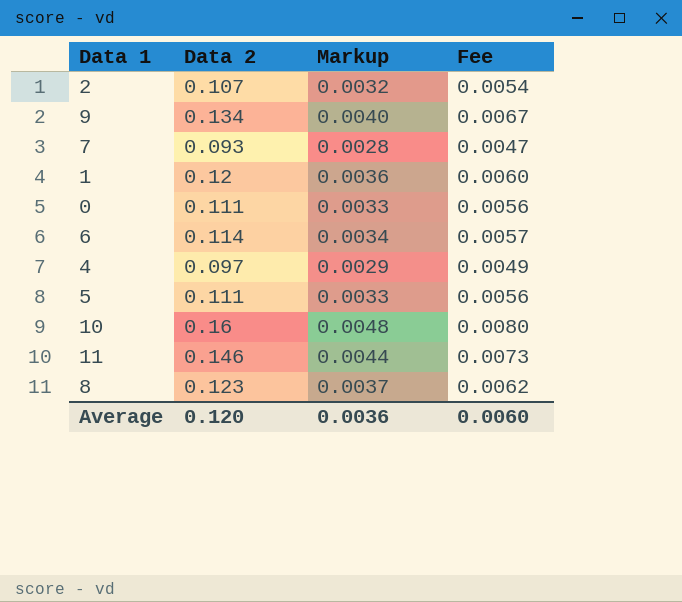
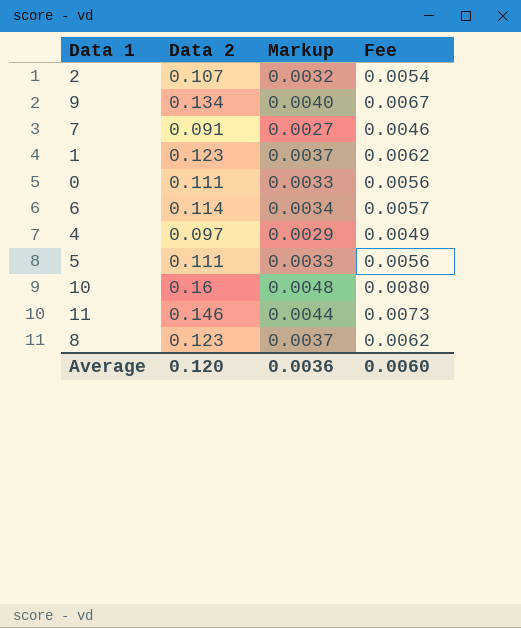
7 | Data 2: 0.093 -> 0.091
7 | Markup: 0.0028 -> 0.0027
7 | Fee: 0.0047 -> 0.0046
1 | Data 2: 0.12 -> 0.123
1 | Markup: 0.0036 -> 0.0037
1 | Fee: 0.0060 -> 0.0062

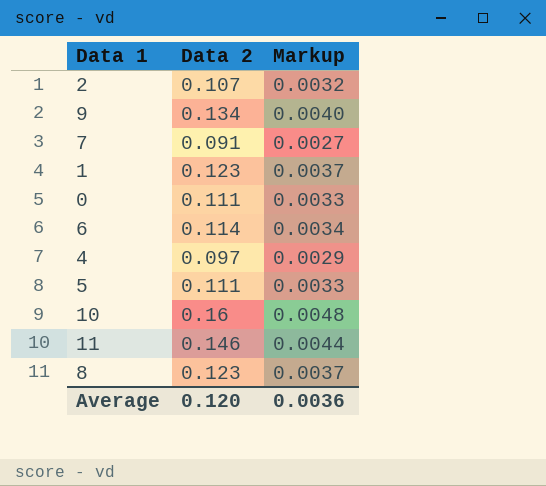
column Fee | formula: [Data 2] * 0.05 -> none

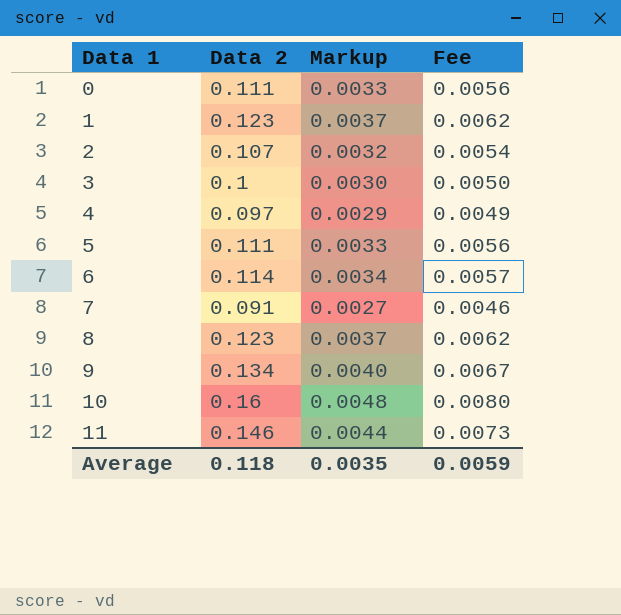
row order: none -> Data 1 ascending
column Fee | formula: none -> [Data 2] * 0.05
row 3: none -> 0.1 | 0.0030 | 0.0050
Average | Data 2: 0.120 -> 0.118
Average | Markup: 0.0036 -> 0.0035

